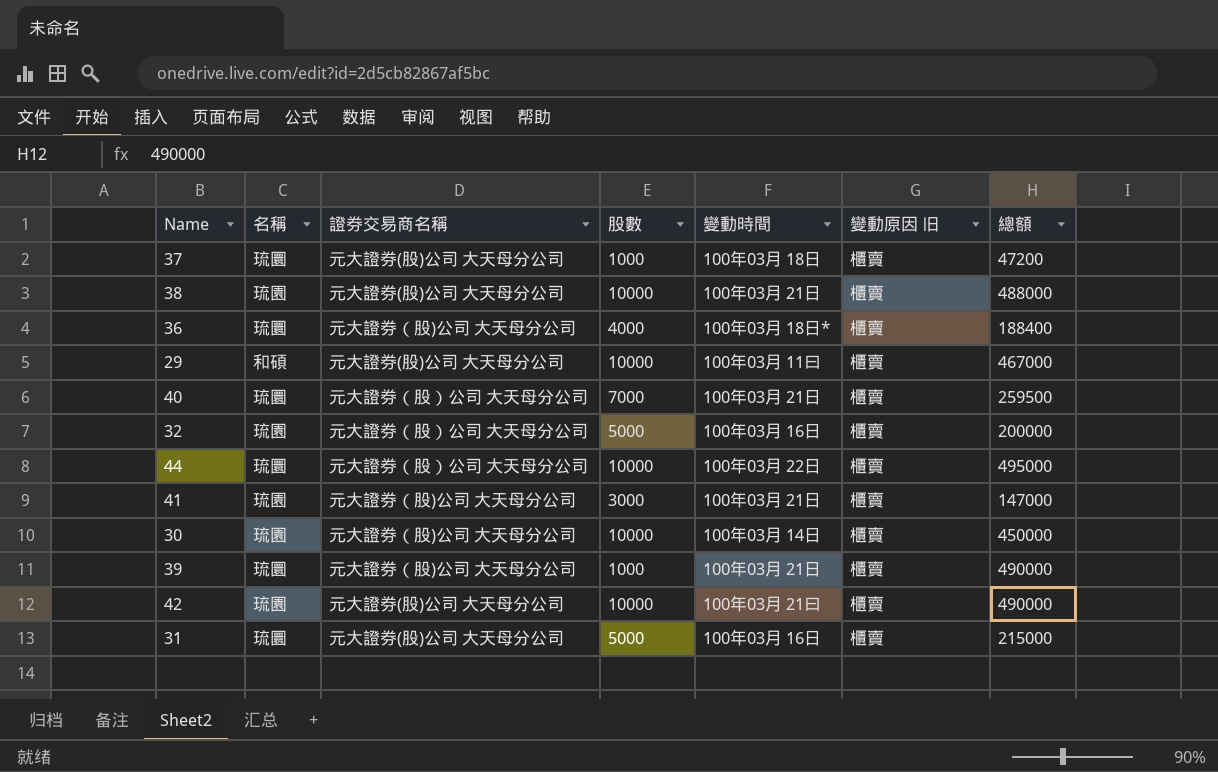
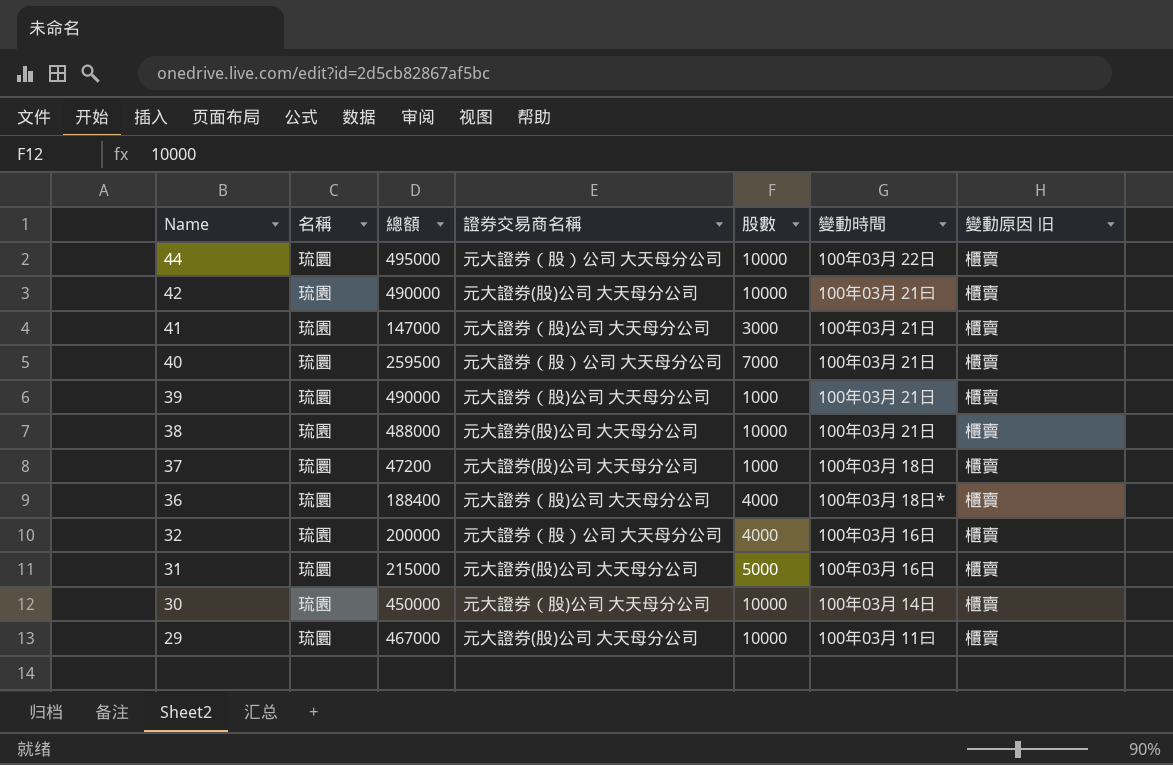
row order: none -> Name descending
column 總額 | position: 7 -> 3
32 | 股數: 5000 -> 4000
29 | 名稱: 和碩 -> 琉圜

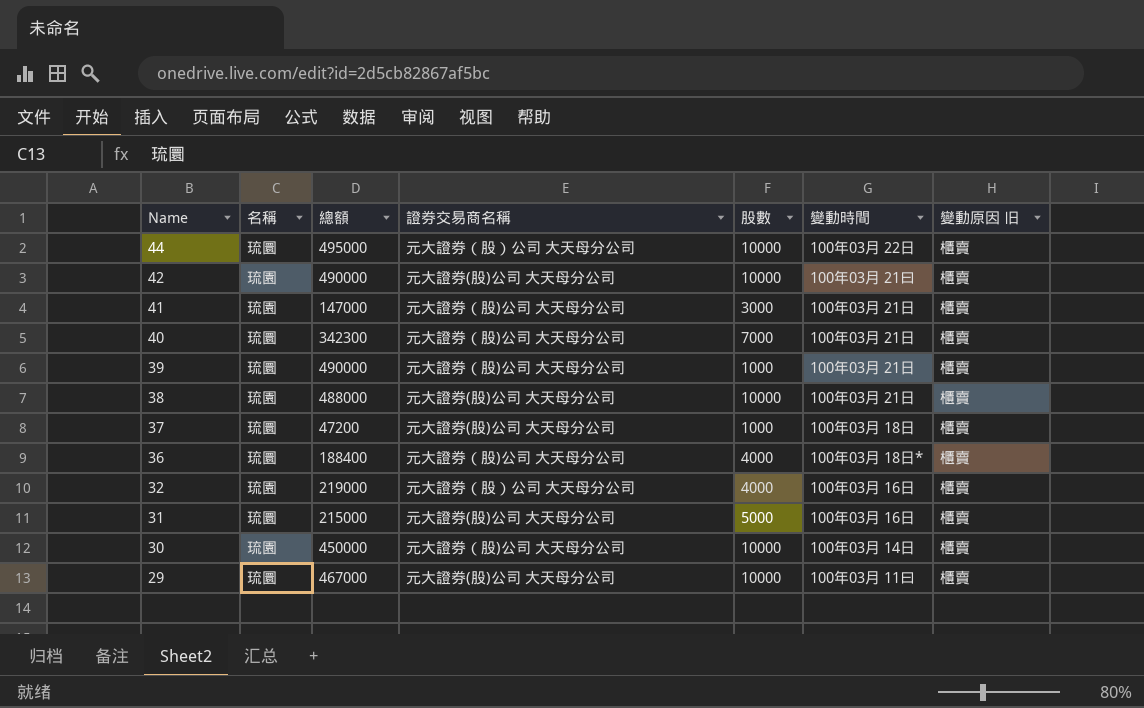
40 | 總額: 259500 -> 342300
40 | 證券交易商名稱: 元大證券（股）公司 大天母分公司 -> 元大證券（股)公司 大天母分公司
32 | 總額: 200000 -> 219000

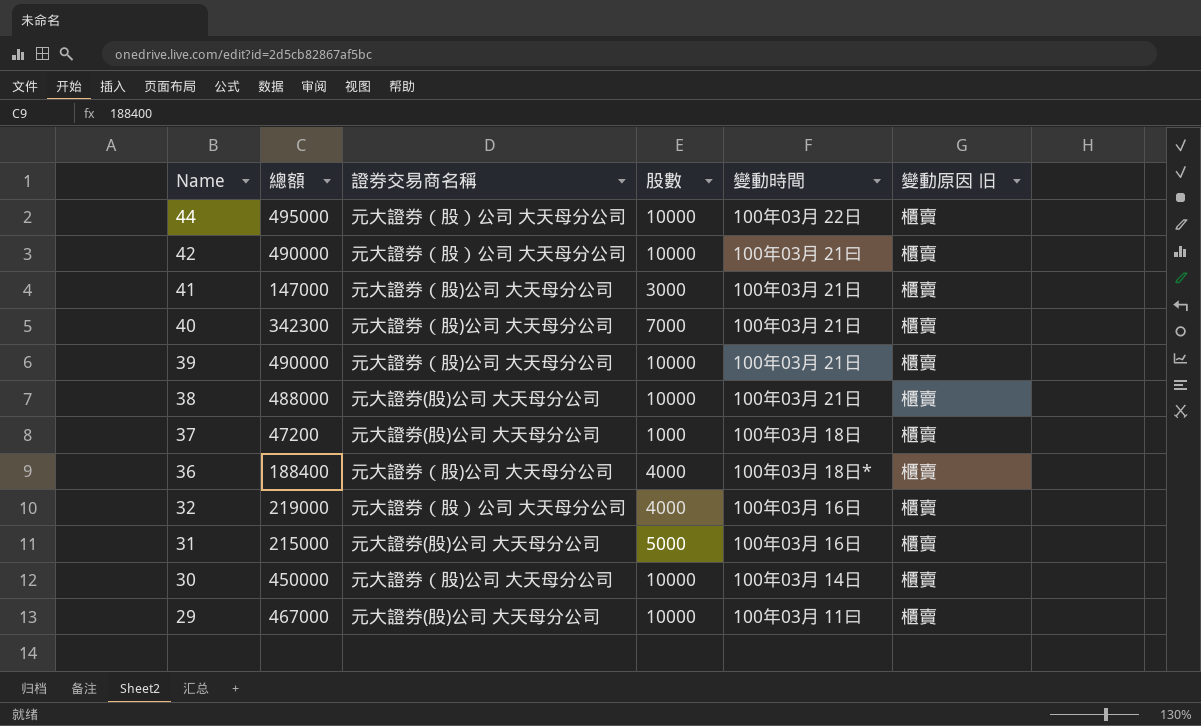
column 名稱 | position: 2 -> none
42 | 證券交易商名稱: 元大證券(股)公司 大天母分公司 -> 元大證券（股）公司 大天母分公司
39 | 股數: 1000 -> 10000

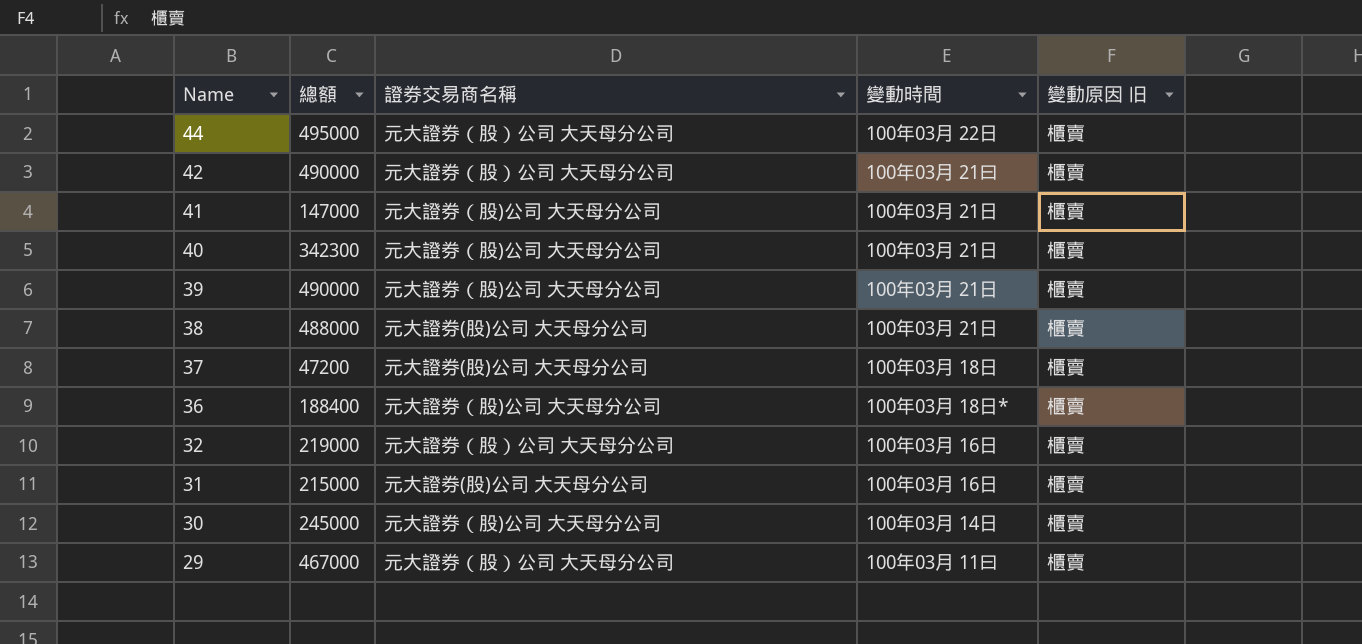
column 股數 | position: 4 -> none
30 | 總額: 450000 -> 245000
29 | 證券交易商名稱: 元大證券(股)公司 大天母分公司 -> 元大證券（股）公司 大天母分公司

